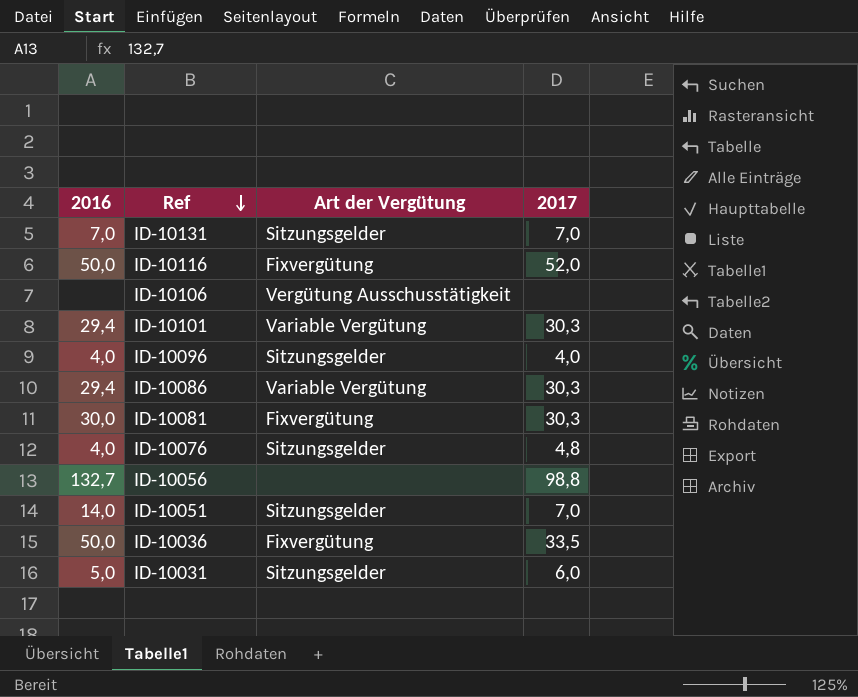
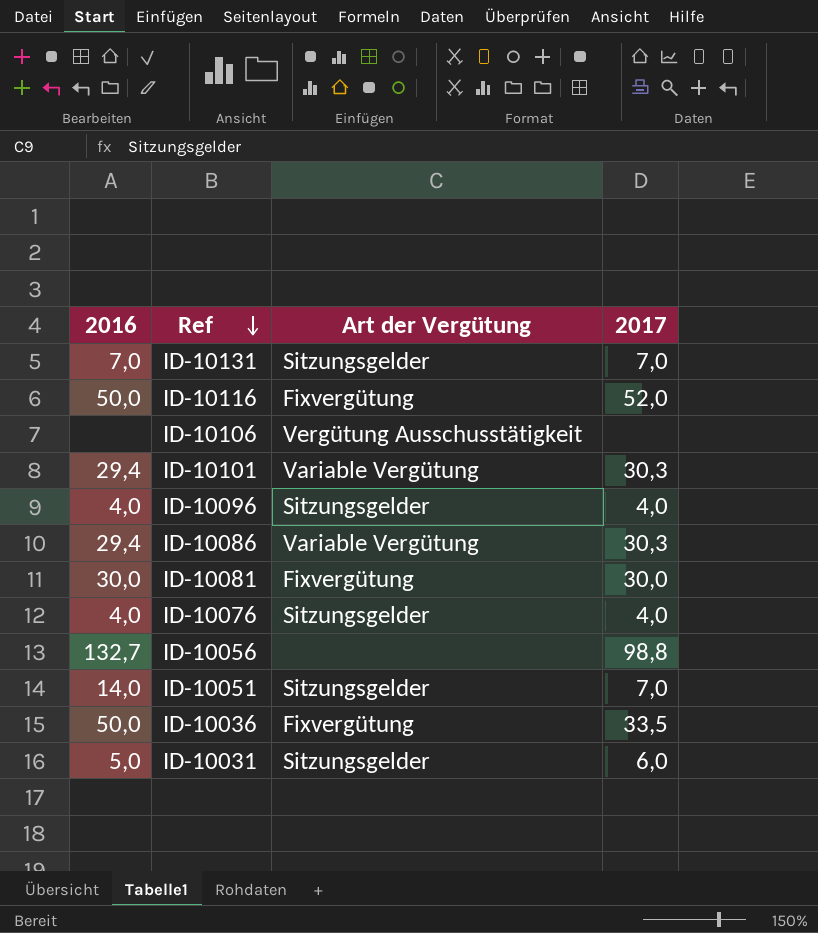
ID-10081 | 2017: 30,3 -> 30,0
ID-10076 | 2017: 4,8 -> 4,0

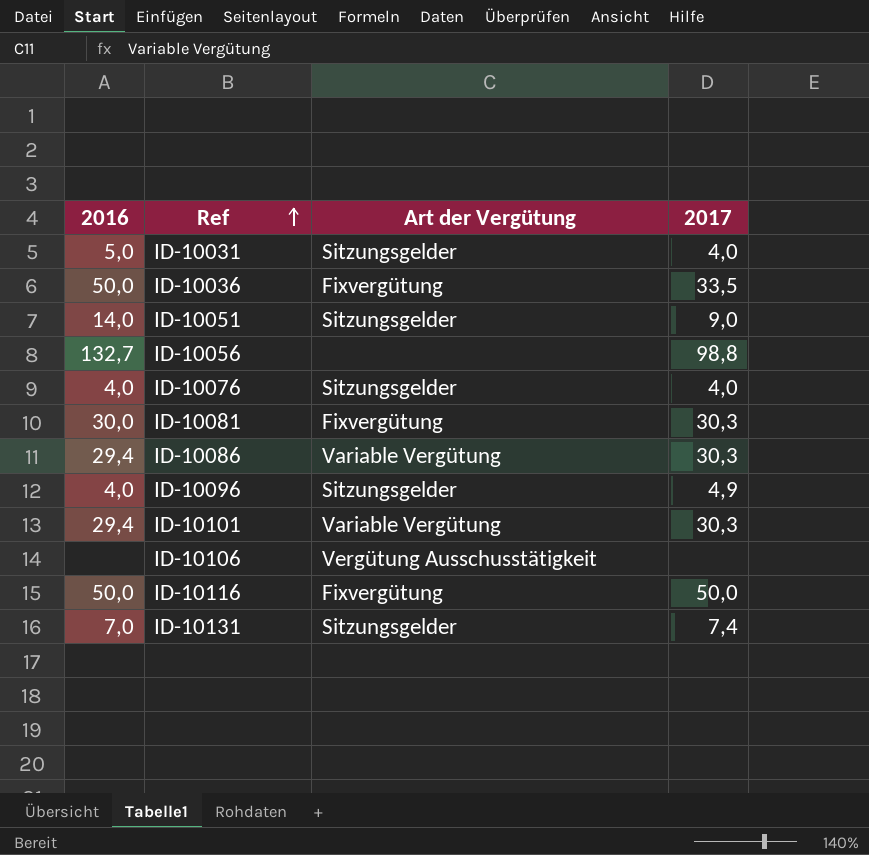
row order: Ref descending -> Ref ascending
ID-10031 | 2017: 6,0 -> 4,0
ID-10051 | 2017: 7,0 -> 9,0
ID-10081 | 2017: 30,0 -> 30,3
ID-10096 | 2017: 4,0 -> 4,9
ID-10116 | 2017: 52,0 -> 50,0
ID-10131 | 2017: 7,0 -> 7,4

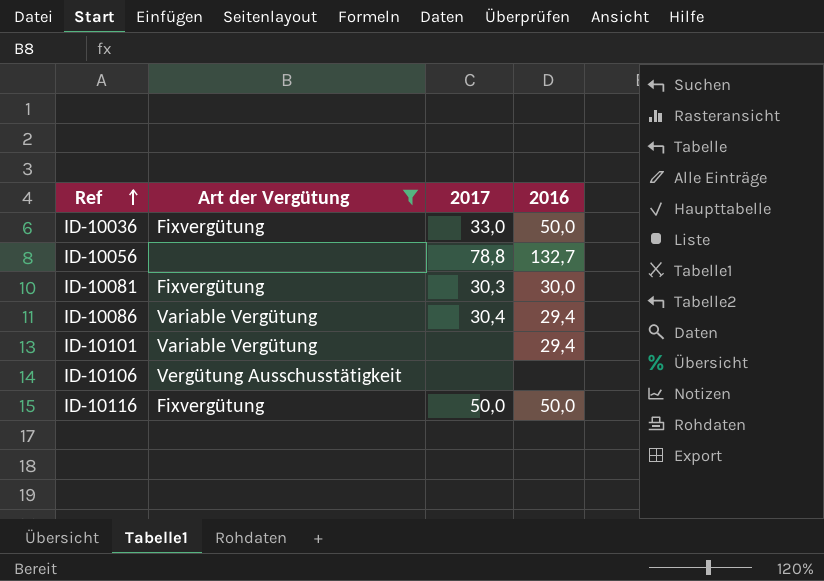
filter: none -> Art der Vergütung != Sitzungsgelder
column 2016 | position: 1 -> 4
ID-10036 | 2017: 33,5 -> 33,0
ID-10056 | 2017: 98,8 -> 78,8
ID-10086 | 2017: 30,3 -> 30,4
ID-10101 | 2017: 30,3 -> none

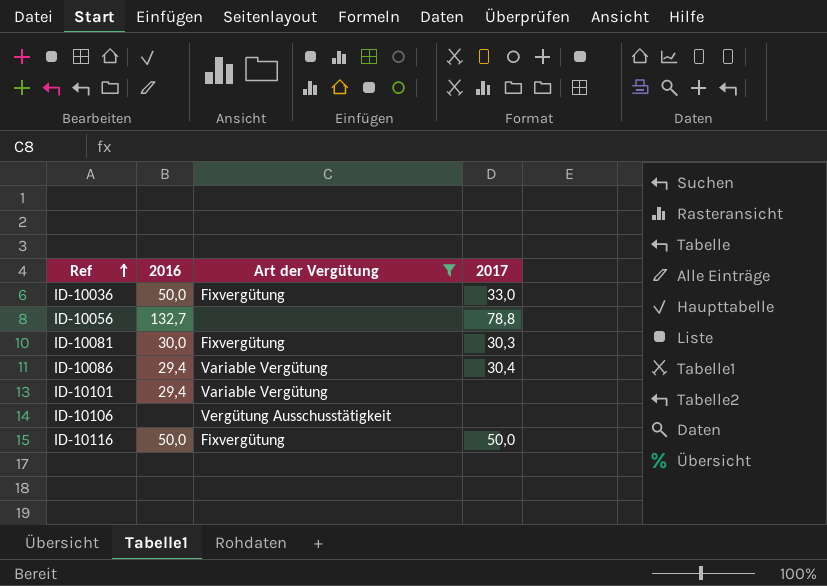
column 2016 | position: 4 -> 2

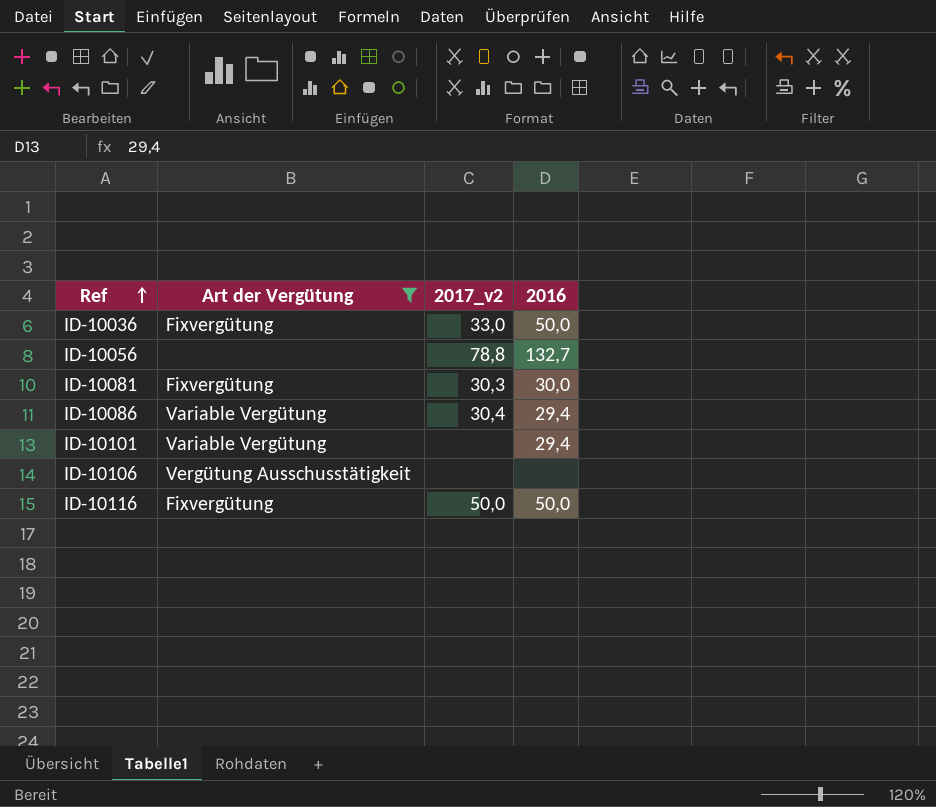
column name: 2017 -> 2017_v2
column 2016 | position: 2 -> 4

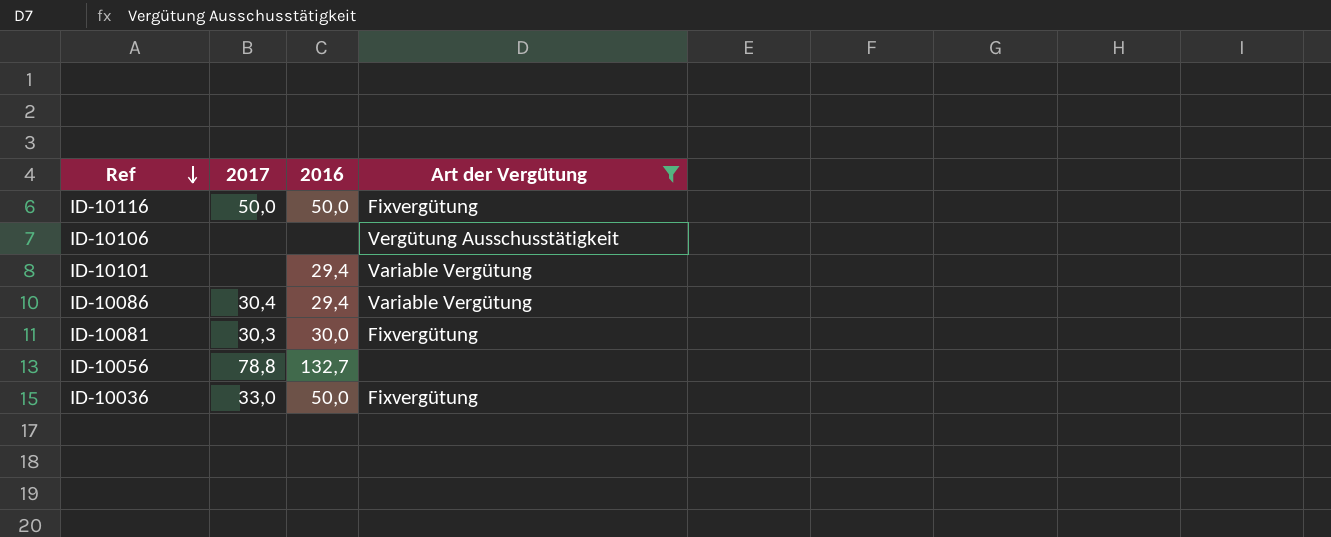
row order: Ref ascending -> Ref descending
column name: 2017_v2 -> 2017
column Art der Vergütung | position: 2 -> 4

